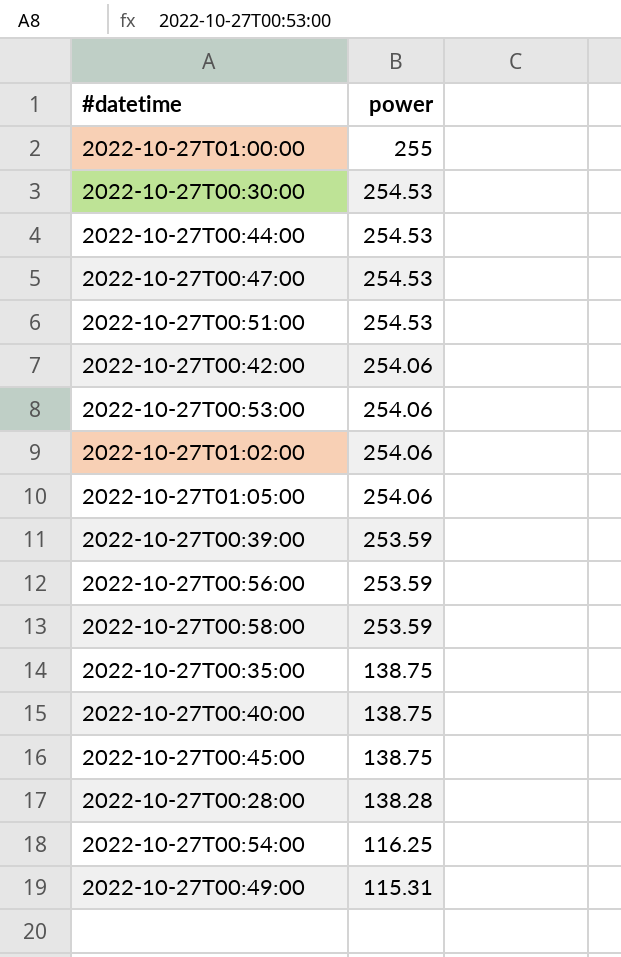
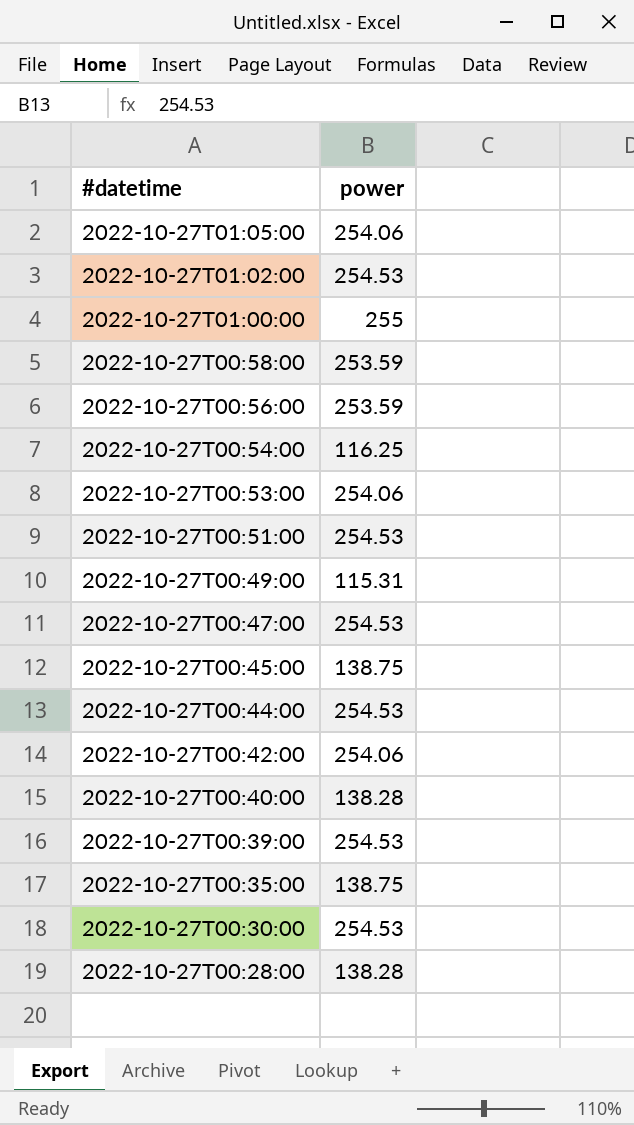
row order: power descending -> #datetime descending
2022-10-27T01:02:00 | power: 254.06 -> 254.53
2022-10-27T00:40:00 | power: 138.75 -> 138.28
2022-10-27T00:39:00 | power: 253.59 -> 254.53

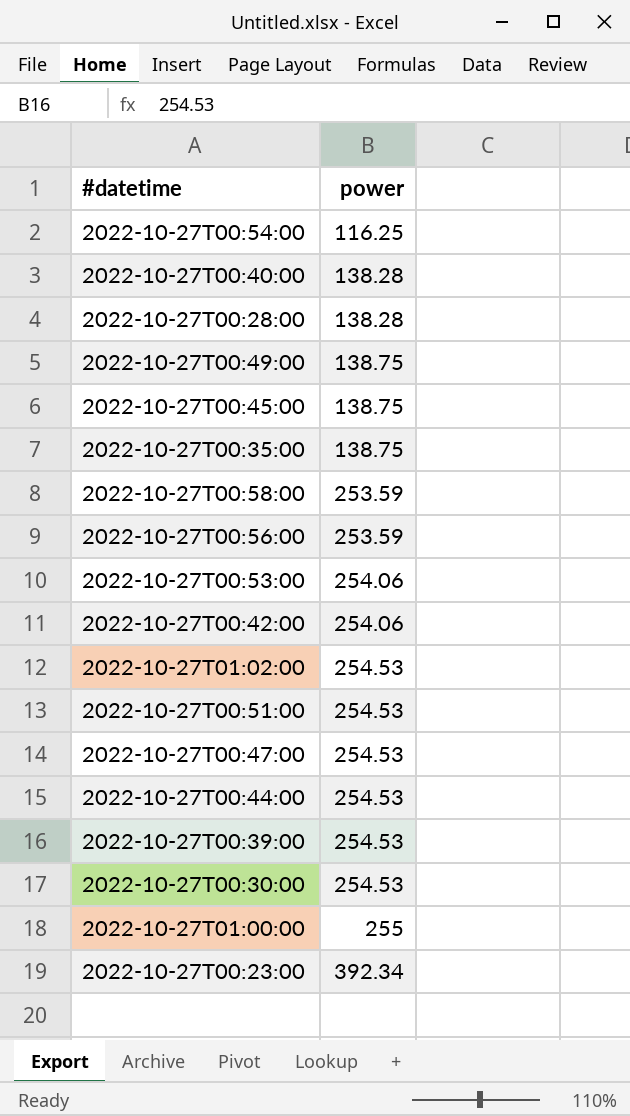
row order: #datetime descending -> power ascending
row 2022-10-27T01:05:00: 254.06 -> none
2022-10-27T00:49:00 | power: 115.31 -> 138.75
row 2022-10-27T00:23:00: none -> 392.34

